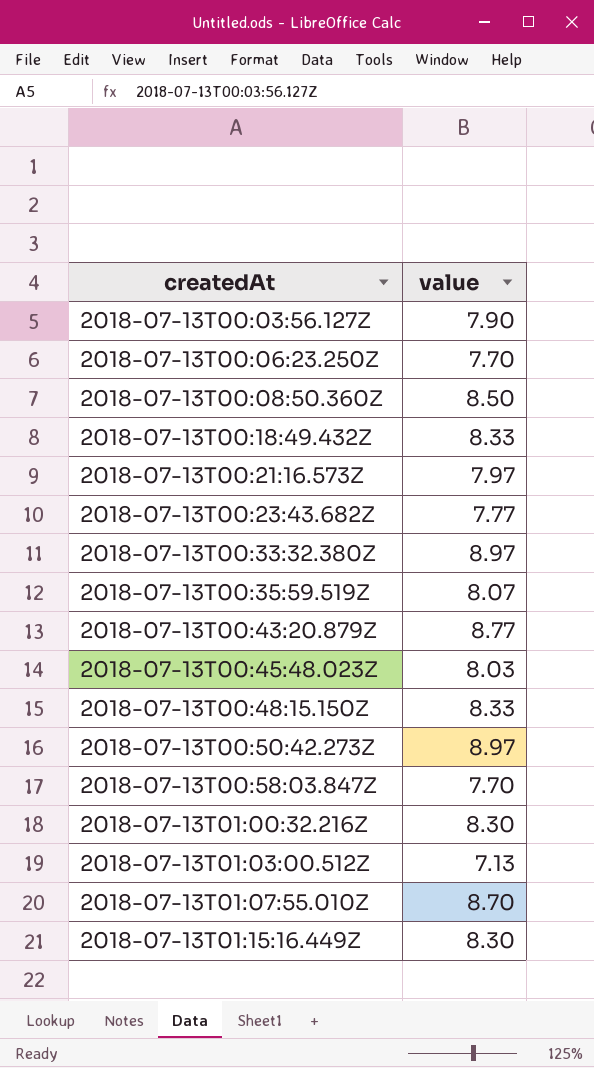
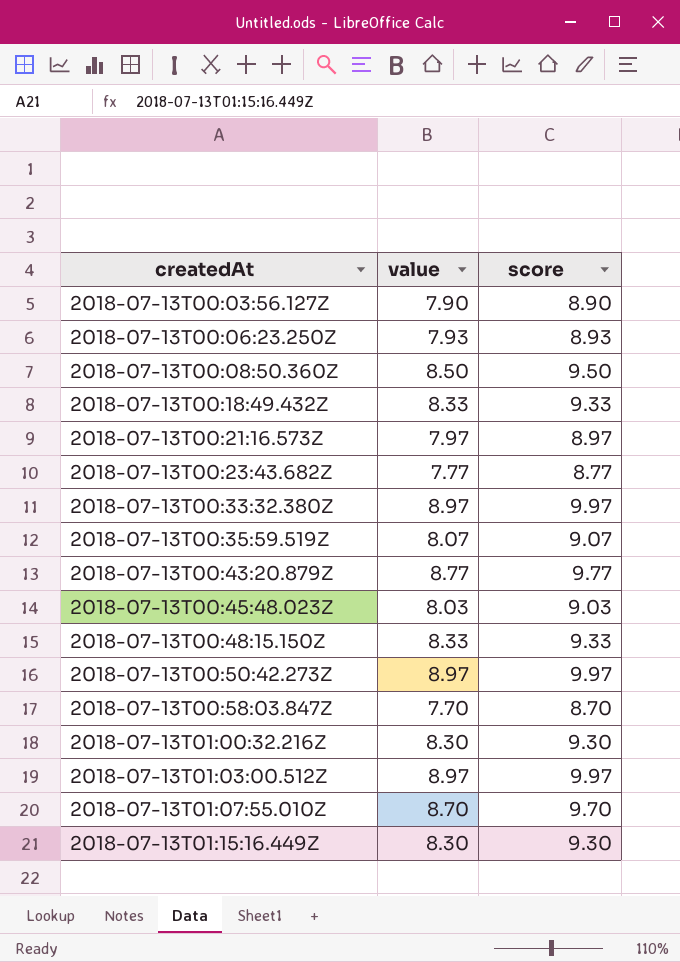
column score | formula: none -> [value] + 1
2018-07-13T00:06:23.250Z | value: 7.70 -> 7.93
2018-07-13T01:03:00.512Z | value: 7.13 -> 8.97

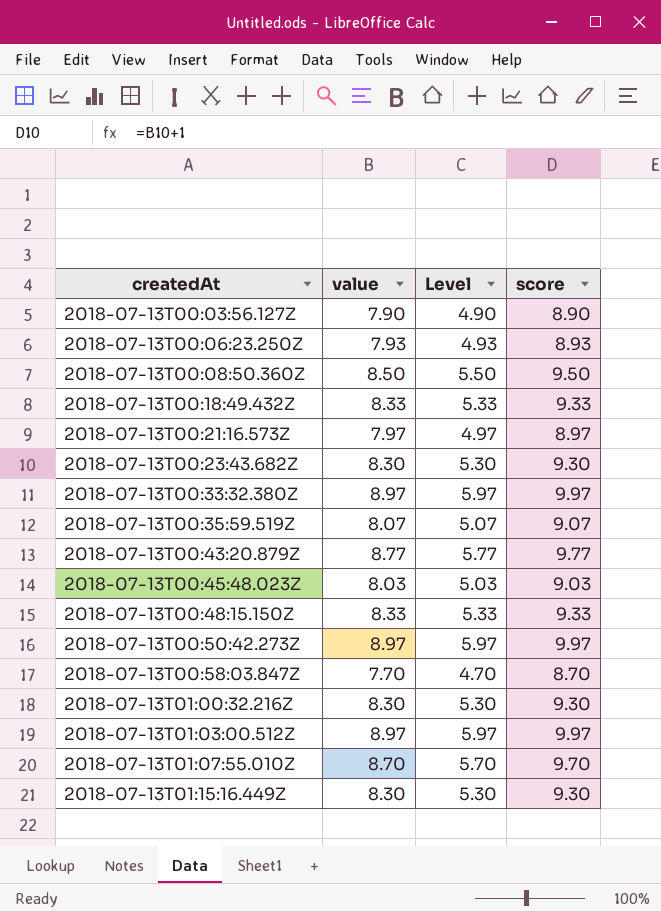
column Level | formula: none -> [value] - 3
2018-07-13T00:23:43.682Z | value: 7.77 -> 8.30
2018-07-13T00:23:43.682Z | score: 8.77 -> 9.30

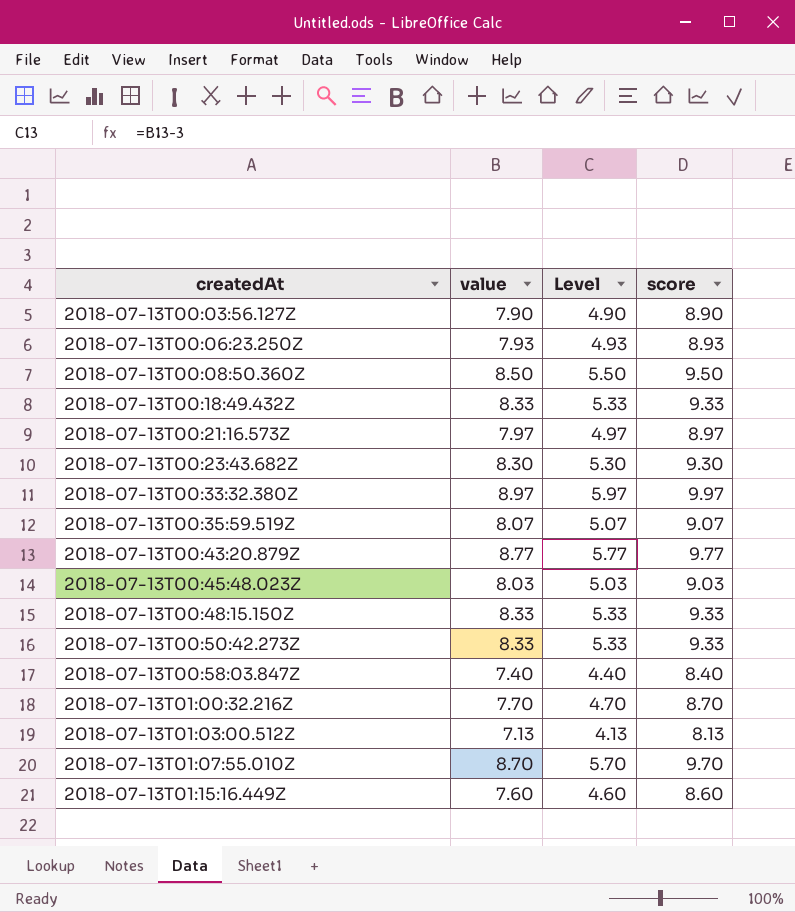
2018-07-13T00:50:42.273Z | value: 8.97 -> 8.33
2018-07-13T00:50:42.273Z | Level: 5.97 -> 5.33
2018-07-13T00:50:42.273Z | score: 9.97 -> 9.33
2018-07-13T00:58:03.847Z | value: 7.70 -> 7.40
2018-07-13T00:58:03.847Z | Level: 4.70 -> 4.40
2018-07-13T00:58:03.847Z | score: 8.70 -> 8.40
2018-07-13T01:00:32.216Z | value: 8.30 -> 7.70
2018-07-13T01:00:32.216Z | Level: 5.30 -> 4.70
2018-07-13T01:00:32.216Z | score: 9.30 -> 8.70
2018-07-13T01:03:00.512Z | value: 8.97 -> 7.13
2018-07-13T01:03:00.512Z | Level: 5.97 -> 4.13
2018-07-13T01:03:00.512Z | score: 9.97 -> 8.13
2018-07-13T01:15:16.449Z | value: 8.30 -> 7.60
2018-07-13T01:15:16.449Z | Level: 5.30 -> 4.60
2018-07-13T01:15:16.449Z | score: 9.30 -> 8.60

